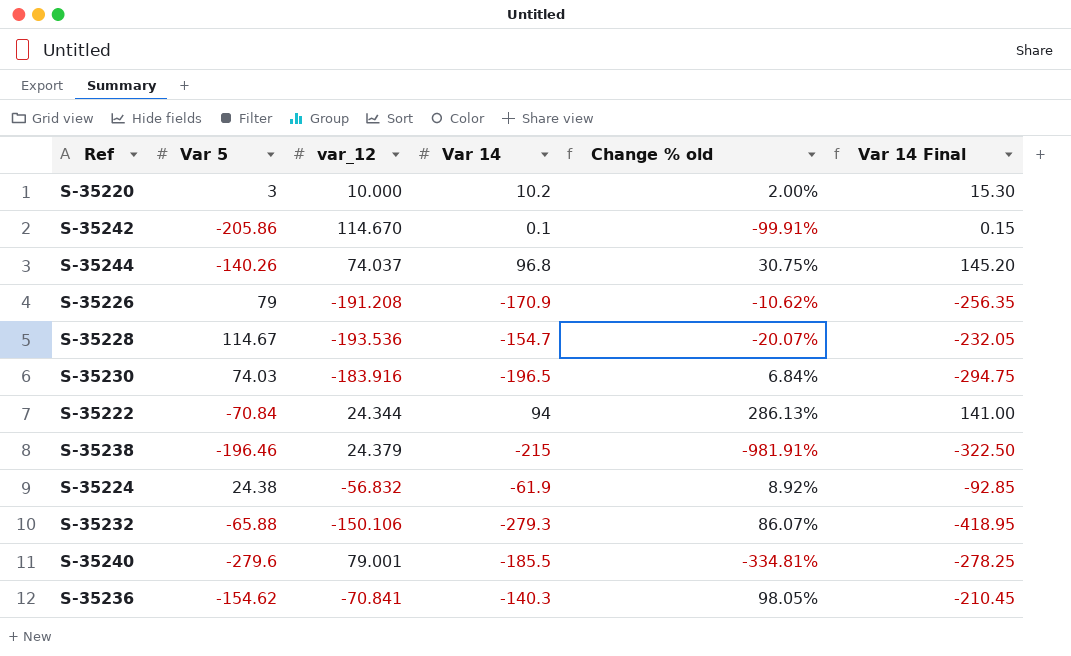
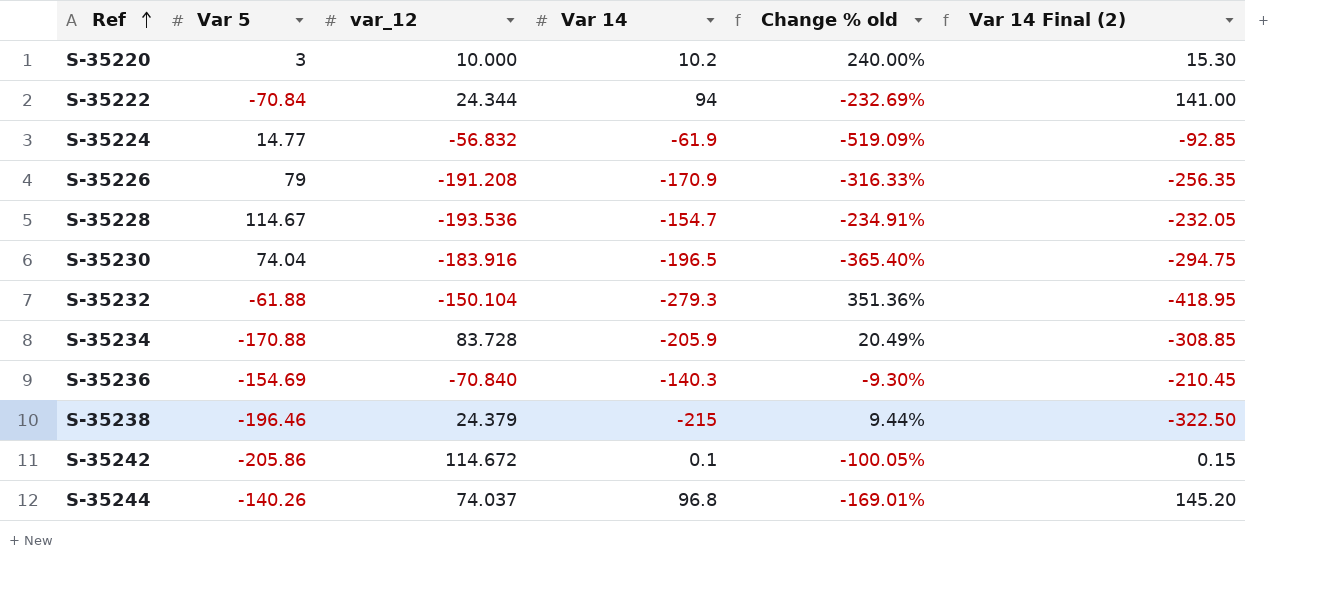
row order: none -> Ref ascending
column Change % old | formula: ([Var 14] - [var_12]) / [var_12] -> ([Var 14] - [Var 5]) / [Var 5]
column name: Var 14 Final -> Var 14 Final (2)
row S-35240: -279.6 | 79.001 | -185.5 | -334.81% | -278.25 -> none
S-35224 | Var 5: 24.38 -> 14.77
S-35230 | Var 5: 74.03 -> 74.04
S-35232 | Var 5: -65.88 -> -61.88
S-35232 | var_12: -150.106 -> -150.104
row S-35234: none -> -170.88 | 83.728 | -205.9 | 20.49% | -308.85
S-35236 | Var 5: -154.62 -> -154.69
S-35236 | var_12: -70.841 -> -70.840
S-35242 | var_12: 114.670 -> 114.672

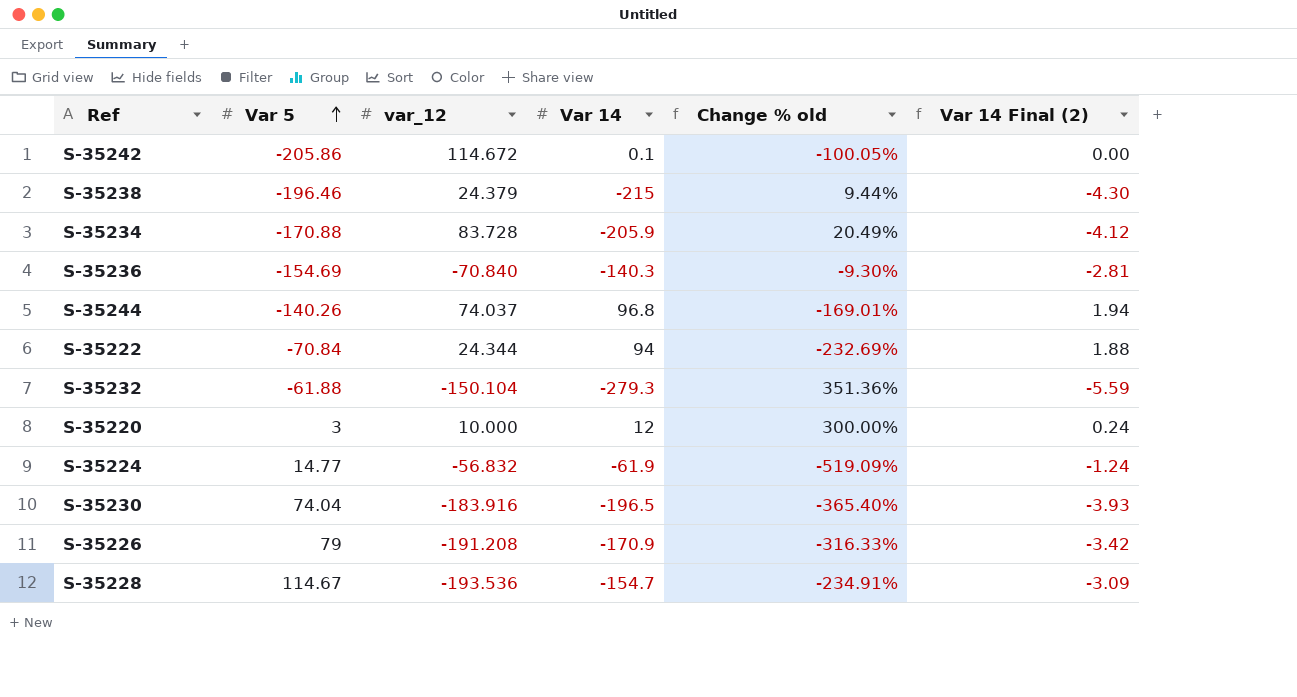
row order: Ref ascending -> Var 5 ascending
column Var 14 Final (2) | formula: [Var 14] * 1.5 -> [Var 14] * 0.02
S-35220 | Var 14: 10.2 -> 12
S-35220 | Change % old: 240.00% -> 300.00%

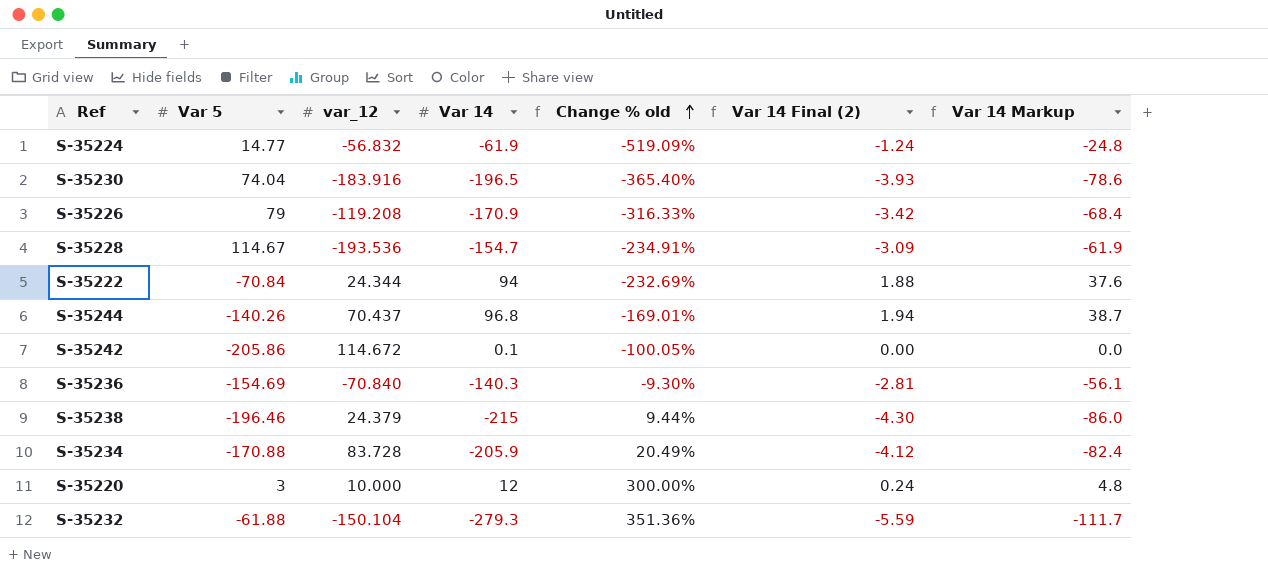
row order: Var 5 ascending -> Change % old ascending
column Var 14 Markup | formula: none -> [Var 14] * 0.4
S-35226 | var_12: -191.208 -> -119.208
S-35244 | var_12: 74.037 -> 70.437

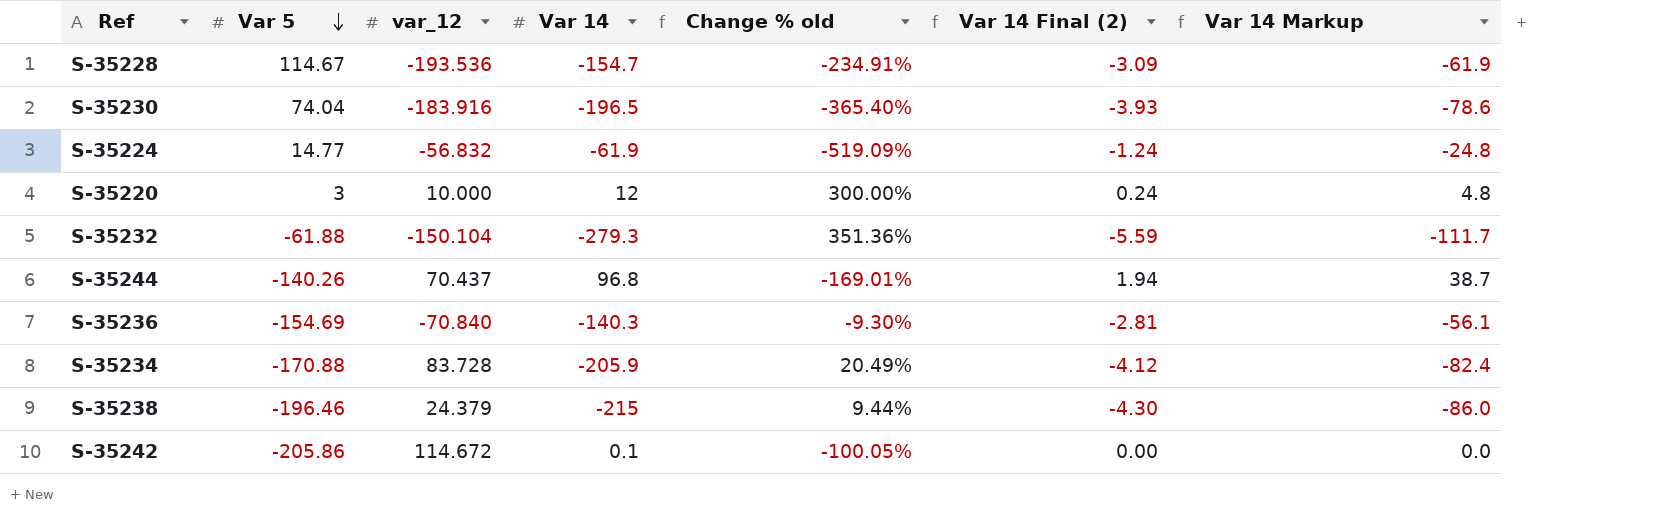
row order: Change % old ascending -> Var 5 descending
row S-35226: 79 | -119.208 | -170.9 | -316.33% | -3.42 | -68.4 -> none
row S-35222: -70.84 | 24.344 | 94 | -232.69% | 1.88 | 37.6 -> none

